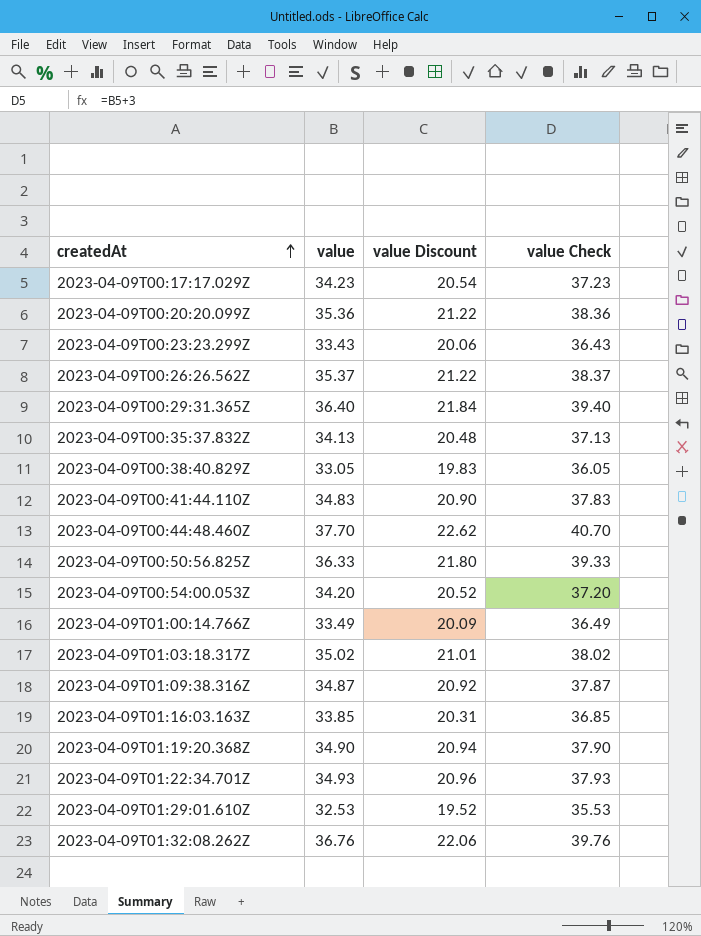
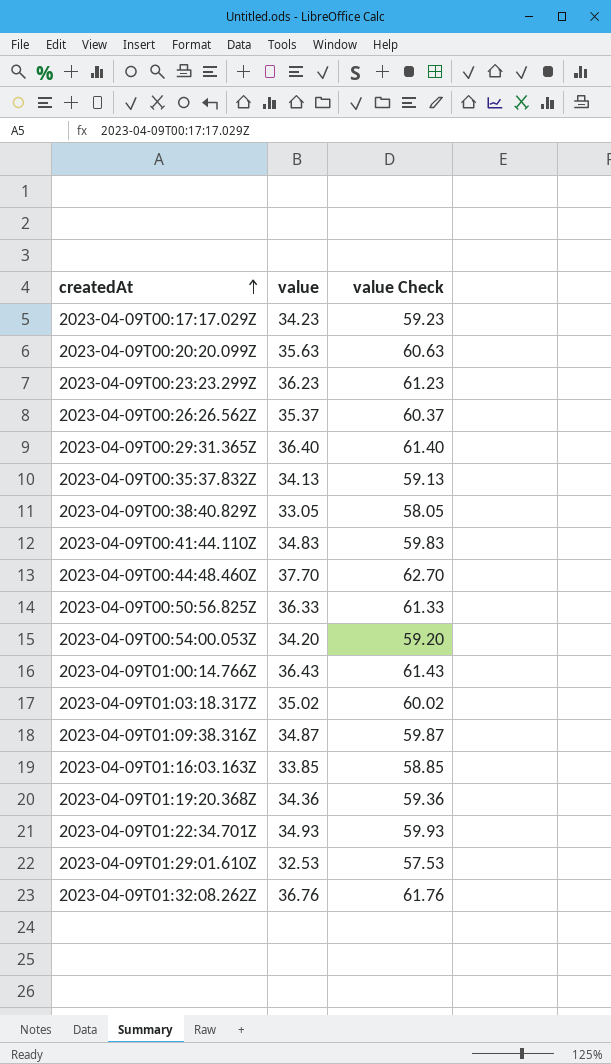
column value Discount | formula: [value] * 0.6 -> none
column value Check | formula: [value] + 3 -> [value] + 25
2023-04-09T00:20:20.099Z | value: 35.36 -> 35.63
2023-04-09T00:23:23.299Z | value: 33.43 -> 36.23
2023-04-09T01:00:14.766Z | value: 33.49 -> 36.43
2023-04-09T01:19:20.368Z | value: 34.90 -> 34.36

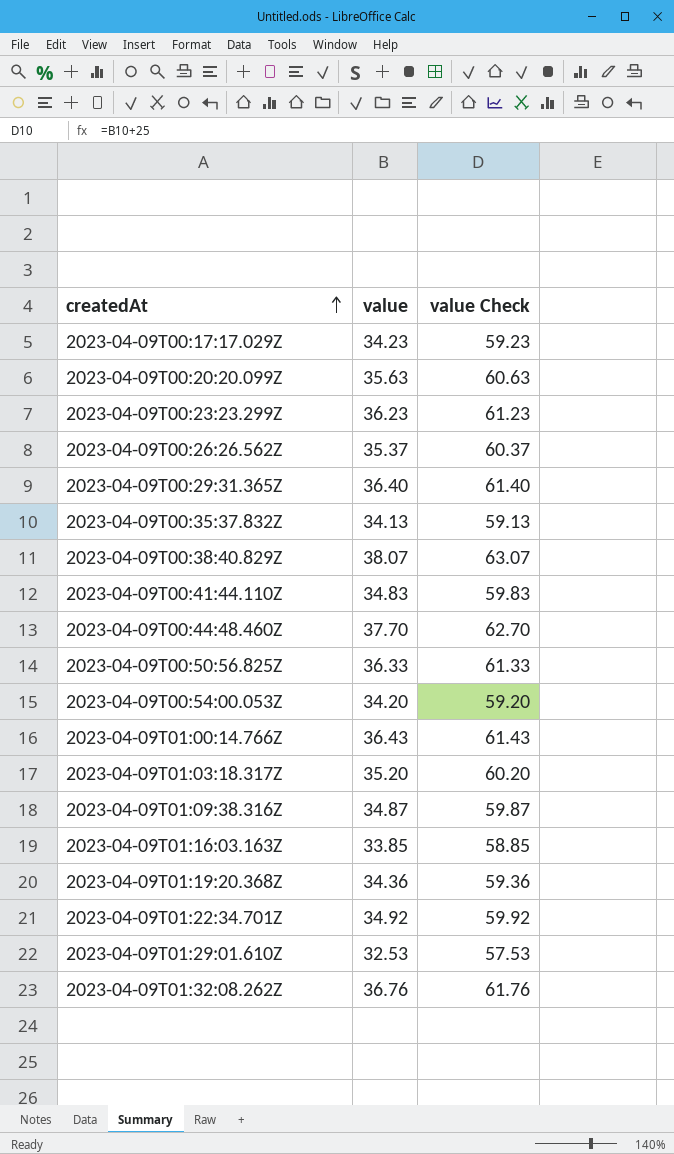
2023-04-09T00:38:40.829Z | value: 33.05 -> 38.07
2023-04-09T00:38:40.829Z | value Check: 58.05 -> 63.07
2023-04-09T01:03:18.317Z | value: 35.02 -> 35.20
2023-04-09T01:03:18.317Z | value Check: 60.02 -> 60.20
2023-04-09T01:22:34.701Z | value: 34.93 -> 34.92
2023-04-09T01:22:34.701Z | value Check: 59.93 -> 59.92

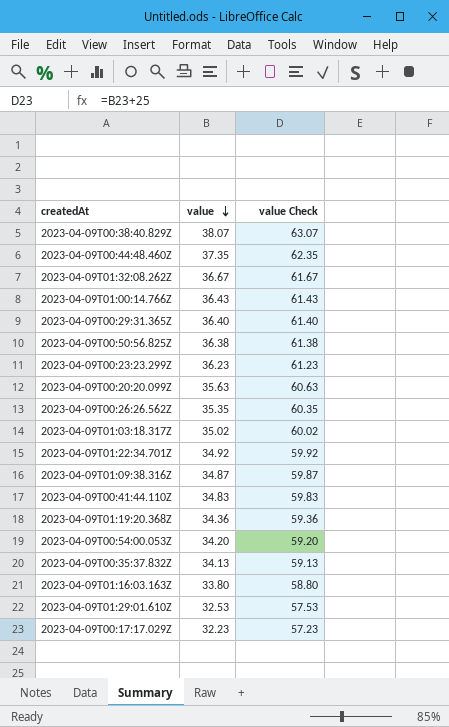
row order: createdAt ascending -> value descending
2023-04-09T00:44:48.460Z | value: 37.70 -> 37.35
2023-04-09T00:44:48.460Z | value Check: 62.70 -> 62.35
2023-04-09T01:32:08.262Z | value: 36.76 -> 36.67
2023-04-09T01:32:08.262Z | value Check: 61.76 -> 61.67
2023-04-09T00:50:56.825Z | value: 36.33 -> 36.38
2023-04-09T00:50:56.825Z | value Check: 61.33 -> 61.38
2023-04-09T00:26:26.562Z | value: 35.37 -> 35.35
2023-04-09T00:26:26.562Z | value Check: 60.37 -> 60.35
2023-04-09T01:03:18.317Z | value: 35.20 -> 35.02
2023-04-09T01:03:18.317Z | value Check: 60.20 -> 60.02
2023-04-09T01:16:03.163Z | value: 33.85 -> 33.80
2023-04-09T01:16:03.163Z | value Check: 58.85 -> 58.80
2023-04-09T00:17:17.029Z | value: 34.23 -> 32.23
2023-04-09T00:17:17.029Z | value Check: 59.23 -> 57.23

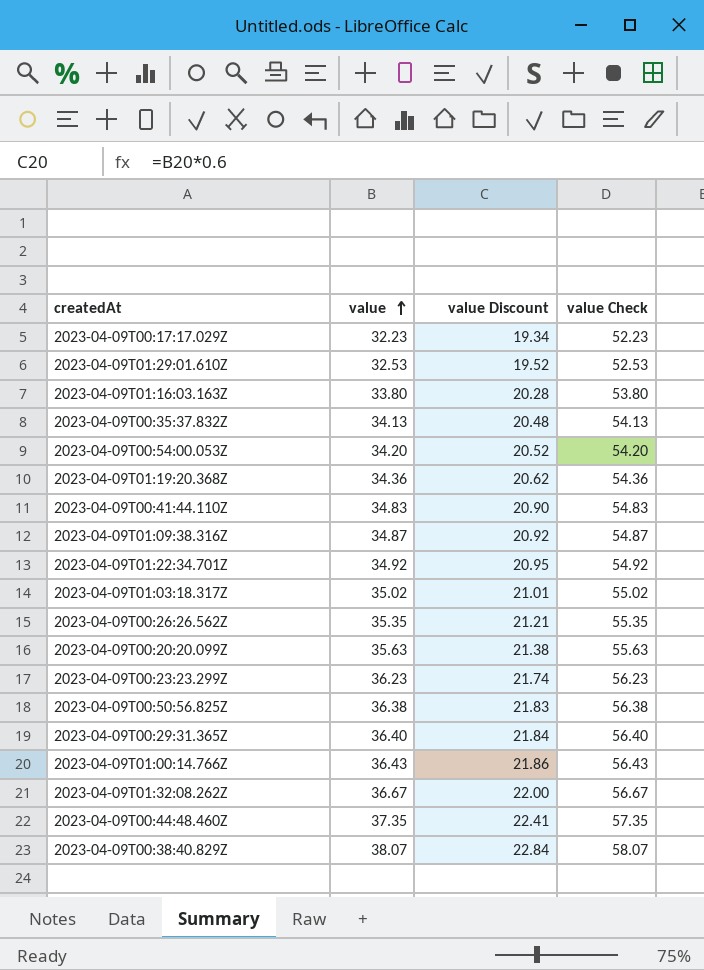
row order: value descending -> value ascending
column value Discount | formula: none -> [value] * 0.6
column value Check | formula: [value] + 25 -> [value] + 20

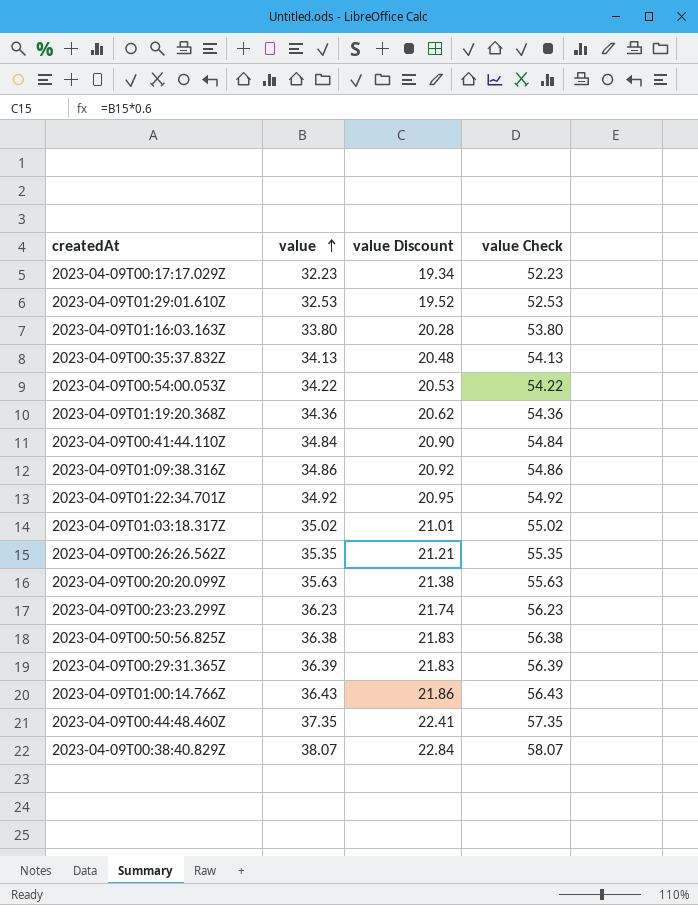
row 2023-04-09T01:32:08.262Z: 36.67 | 22.00 | 56.67 -> none
2023-04-09T00:54:00.053Z | value: 34.20 -> 34.22
2023-04-09T00:54:00.053Z | value Discount: 20.52 -> 20.53
2023-04-09T00:54:00.053Z | value Check: 54.20 -> 54.22
2023-04-09T00:41:44.110Z | value: 34.83 -> 34.84
2023-04-09T00:41:44.110Z | value Check: 54.83 -> 54.84
2023-04-09T01:09:38.316Z | value: 34.87 -> 34.86
2023-04-09T01:09:38.316Z | value Check: 54.87 -> 54.86
2023-04-09T00:29:31.365Z | value: 36.40 -> 36.39
2023-04-09T00:29:31.365Z | value Discount: 21.84 -> 21.83
2023-04-09T00:29:31.365Z | value Check: 56.40 -> 56.39

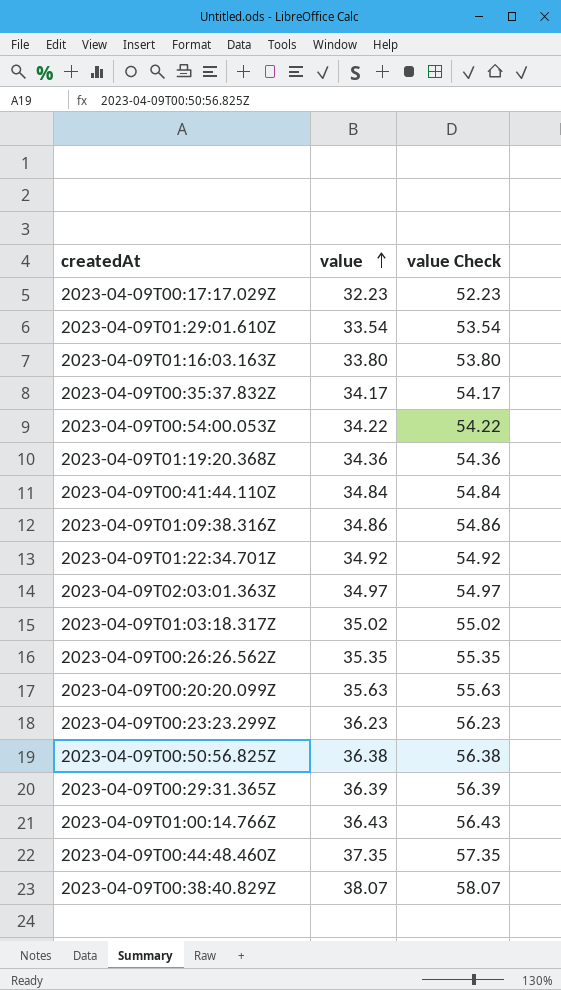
column value Discount | formula: [value] * 0.6 -> none
2023-04-09T01:29:01.610Z | value: 32.53 -> 33.54
2023-04-09T01:29:01.610Z | value Check: 52.53 -> 53.54
2023-04-09T00:35:37.832Z | value: 34.13 -> 34.17
2023-04-09T00:35:37.832Z | value Check: 54.13 -> 54.17
row 2023-04-09T02:03:01.363Z: none -> 34.97 | 54.97

